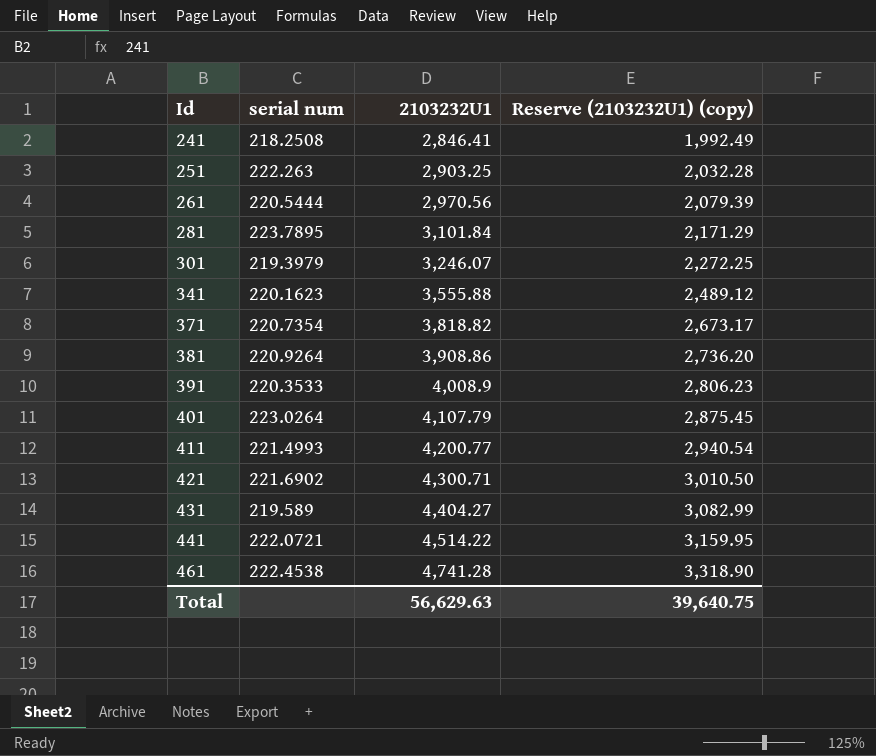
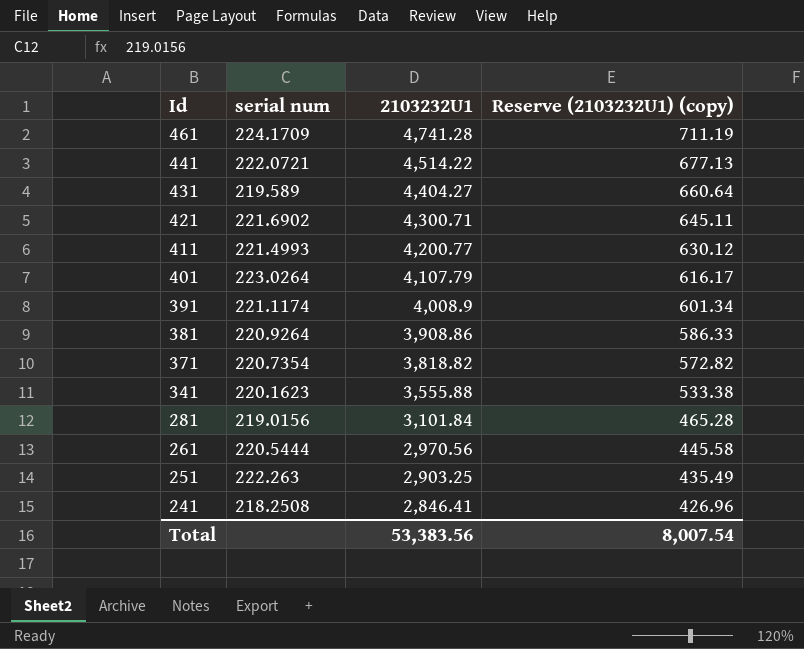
row order: Id ascending -> Id descending
column Reserve (2103232U1) (copy) | formula: [2103232U1] * 0.7 -> [2103232U1] * 0.15
row 301: 219.3979 | 3,246.07 | 2,272.25 -> none
461 | serial num: 222.4538 -> 224.1709
391 | serial num: 220.3533 -> 221.1174
281 | serial num: 223.7895 -> 219.0156
Total | 2103232U1: 56,629.63 -> 53,383.56
Total | Reserve (2103232U1) (copy): 39,640.75 -> 8,007.54

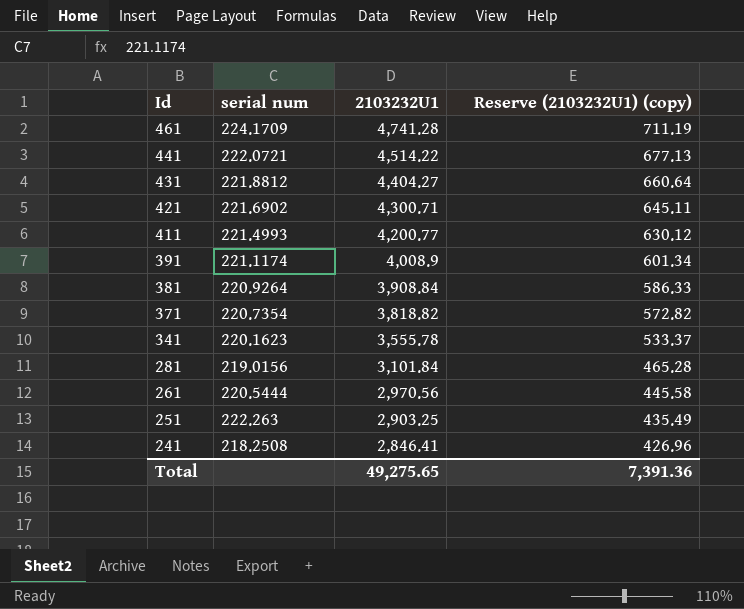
row 401: 223.0264 | 4,107.79 | 616.17 -> none
431 | serial num: 219.589 -> 221.8812
381 | 2103232U1: 3,908.86 -> 3,908.84
341 | 2103232U1: 3,555.88 -> 3,555.78
341 | Reserve (2103232U1) (copy): 533.38 -> 533.37
Total | 2103232U1: 53,383.56 -> 49,275.65
Total | Reserve (2103232U1) (copy): 8,007.54 -> 7,391.36

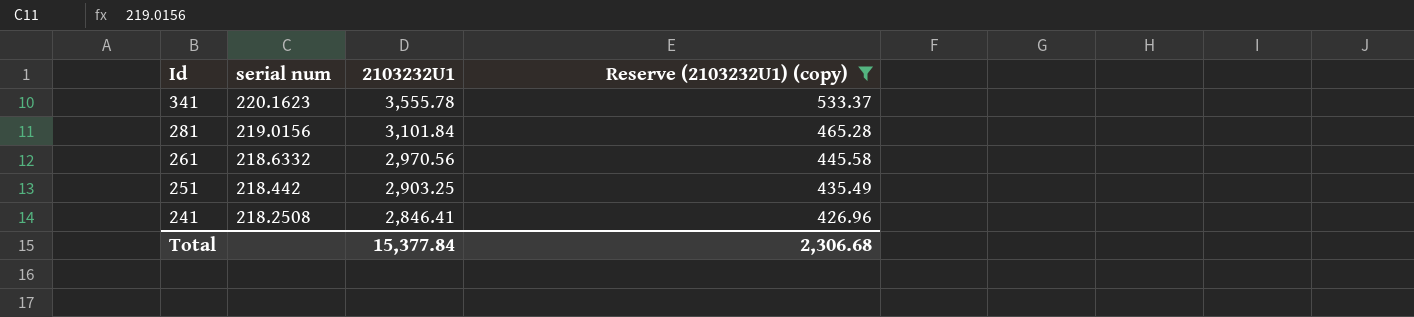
filter: none -> Reserve (2103232U1) (copy) <= 533.37
261 | serial num: 220.5444 -> 218.6332
251 | serial num: 222.263 -> 218.442
Total | 2103232U1: 49,275.65 -> 15,377.84
Total | Reserve (2103232U1) (copy): 7,391.36 -> 2,306.68

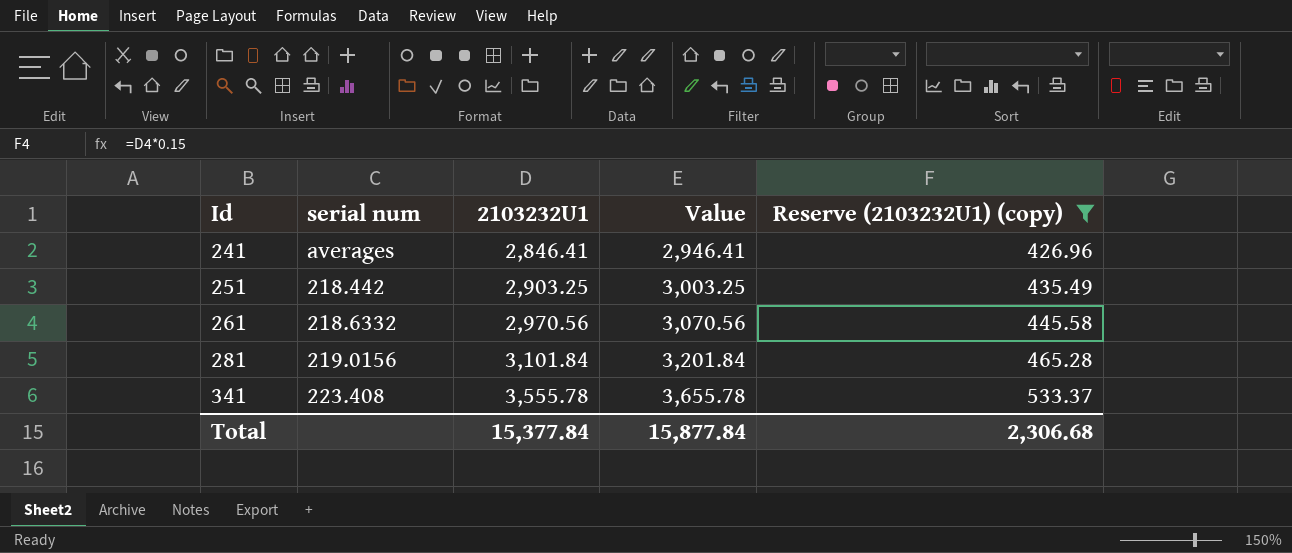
row order: Id descending -> Id ascending
column Value | formula: none -> [2103232U1] + 100
241 | serial num: 218.2508 -> averages
341 | serial num: 220.1623 -> 223.408

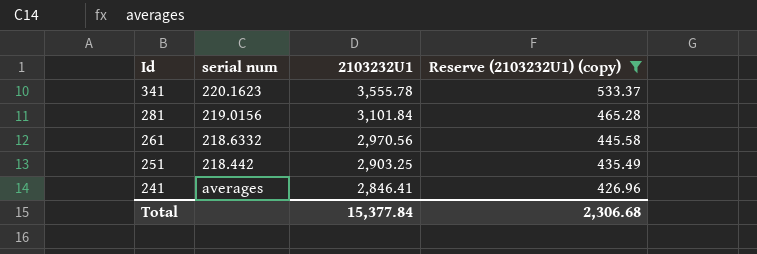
row order: Id ascending -> Id descending
column Value | formula: [2103232U1] + 100 -> none
341 | serial num: 223.408 -> 220.1623

